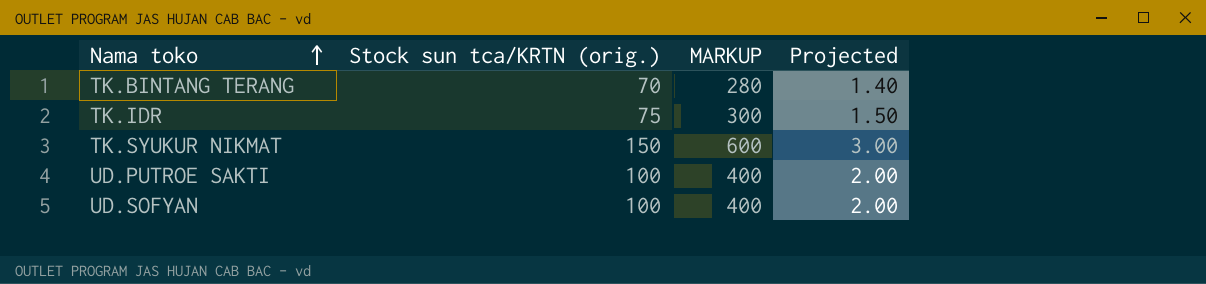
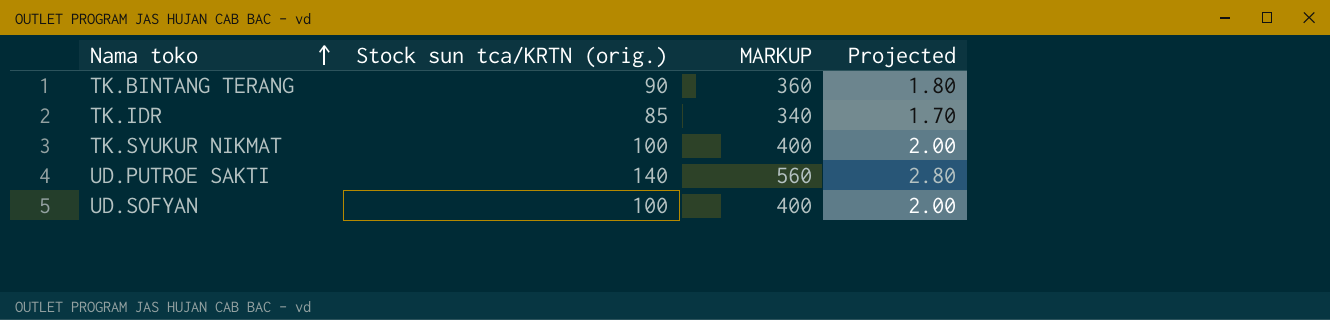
TK.BINTANG TERANG | Stock sun tca/KRTN (orig.): 70 -> 90
TK.BINTANG TERANG | MARKUP: 280 -> 360
TK.BINTANG TERANG | Projected: 1.40 -> 1.80
TK.IDR | Stock sun tca/KRTN (orig.): 75 -> 85
TK.IDR | MARKUP: 300 -> 340
TK.IDR | Projected: 1.50 -> 1.70
TK.SYUKUR NIKMAT | Stock sun tca/KRTN (orig.): 150 -> 100
TK.SYUKUR NIKMAT | MARKUP: 600 -> 400
TK.SYUKUR NIKMAT | Projected: 3.00 -> 2.00
UD.PUTROE SAKTI | Stock sun tca/KRTN (orig.): 100 -> 140
UD.PUTROE SAKTI | MARKUP: 400 -> 560
UD.PUTROE SAKTI | Projected: 2.00 -> 2.80

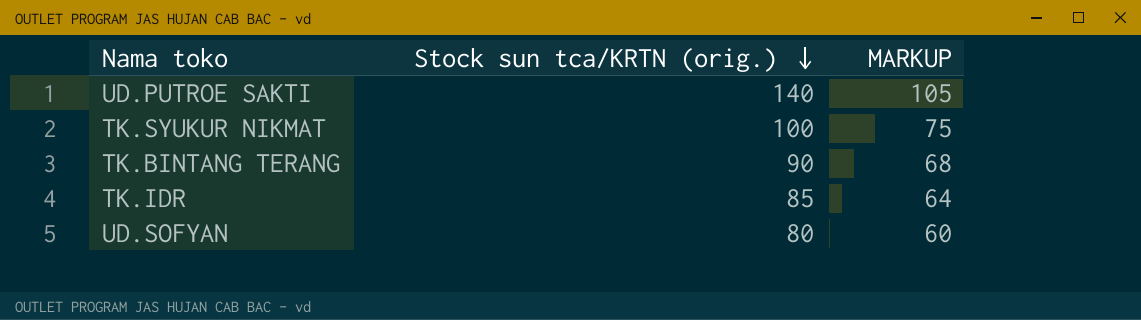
row order: Nama toko ascending -> Stock sun tca/KRTN (orig.) descending
column Projected | formula: [Stock sun tca/KRTN (orig.)] * 0.02 -> none
column MARKUP | formula: [Stock sun tca/KRTN (orig.)] * 4 -> [Stock sun tca/KRTN (orig.)] * 0.75
UD.SOFYAN | Stock sun tca/KRTN (orig.): 100 -> 80

